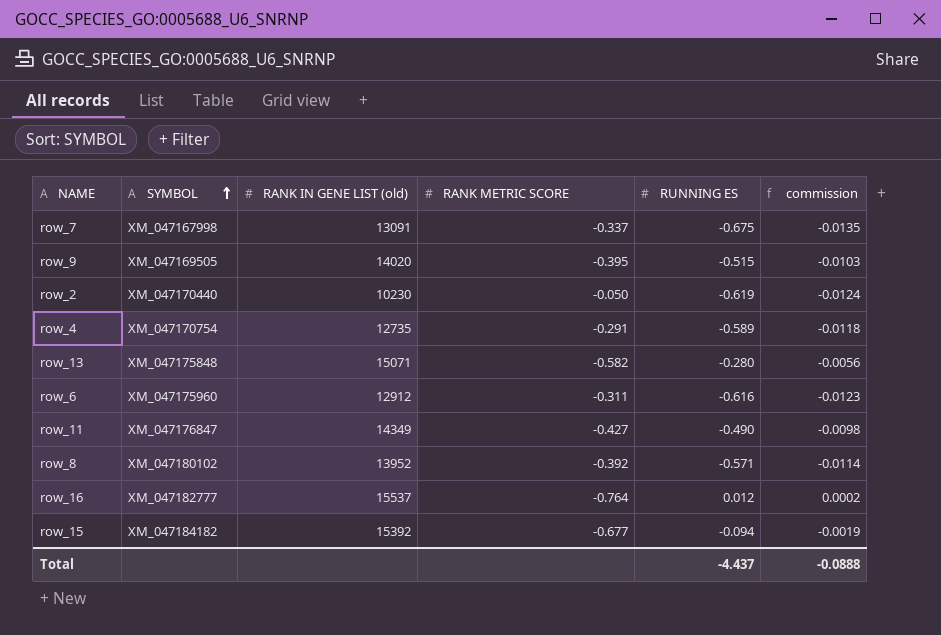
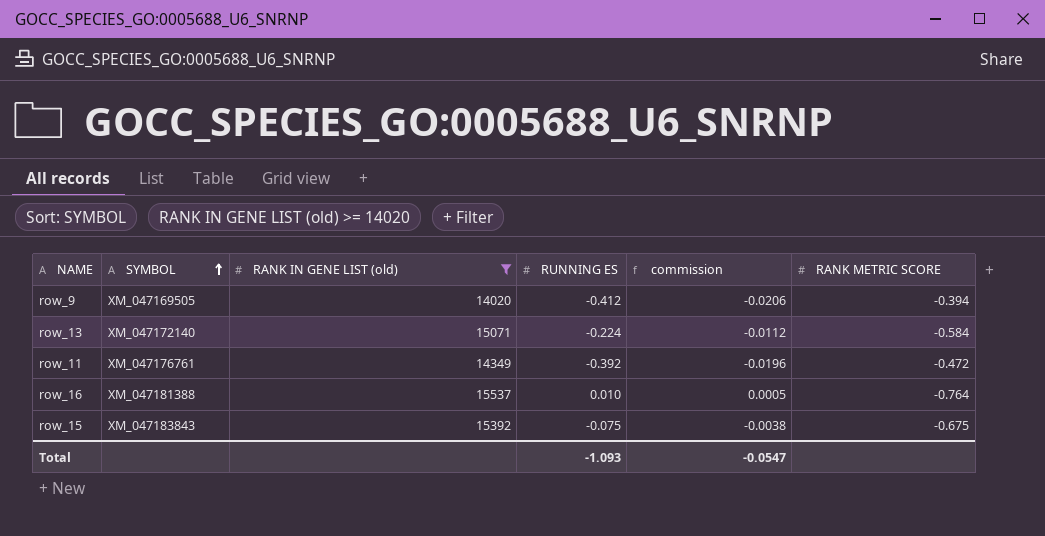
filter: none -> RANK IN GENE LIST (old) >= 14020
column commission | formula: [RUNNING ES] * 0.02 -> [RUNNING ES] * 0.05
column RANK METRIC SCORE | position: 4 -> 6
row_9 | RUNNING ES: -0.515 -> -0.412
row_9 | RANK METRIC SCORE: -0.395 -> -0.394
row_13 | SYMBOL: XM_047175848 -> XM_047172140
row_13 | RUNNING ES: -0.280 -> -0.224
row_13 | RANK METRIC SCORE: -0.582 -> -0.584
row_11 | SYMBOL: XM_047176847 -> XM_047176761
row_11 | RUNNING ES: -0.490 -> -0.392
row_11 | RANK METRIC SCORE: -0.427 -> -0.472
row_16 | SYMBOL: XM_047182777 -> XM_047181388
row_16 | RUNNING ES: 0.012 -> 0.010
row_15 | SYMBOL: XM_047184182 -> XM_047183843
row_15 | RUNNING ES: -0.094 -> -0.075
row_15 | RANK METRIC SCORE: -0.677 -> -0.675
Total | RUNNING ES: -4.437 -> -1.093
Total | commission: -0.0888 -> -0.0547

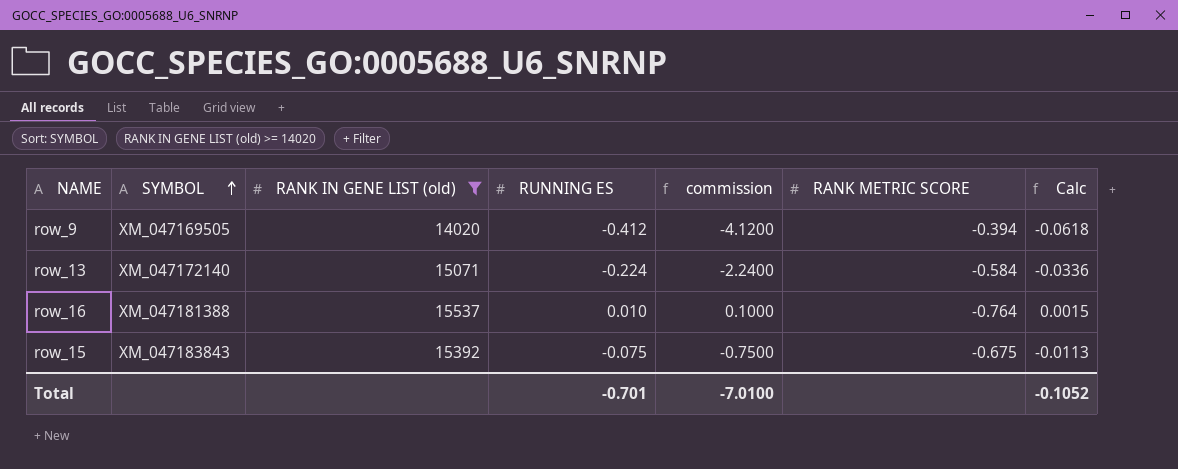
column commission | formula: [RUNNING ES] * 0.05 -> [RUNNING ES] * 10
column Calc | formula: none -> [RUNNING ES] * 0.15
row row_11: XM_047176761 | 14349 | -0.392 | -0.0196 | -0.472 -> none
Total | RUNNING ES: -1.093 -> -0.701
Total | commission: -0.0547 -> -7.0100

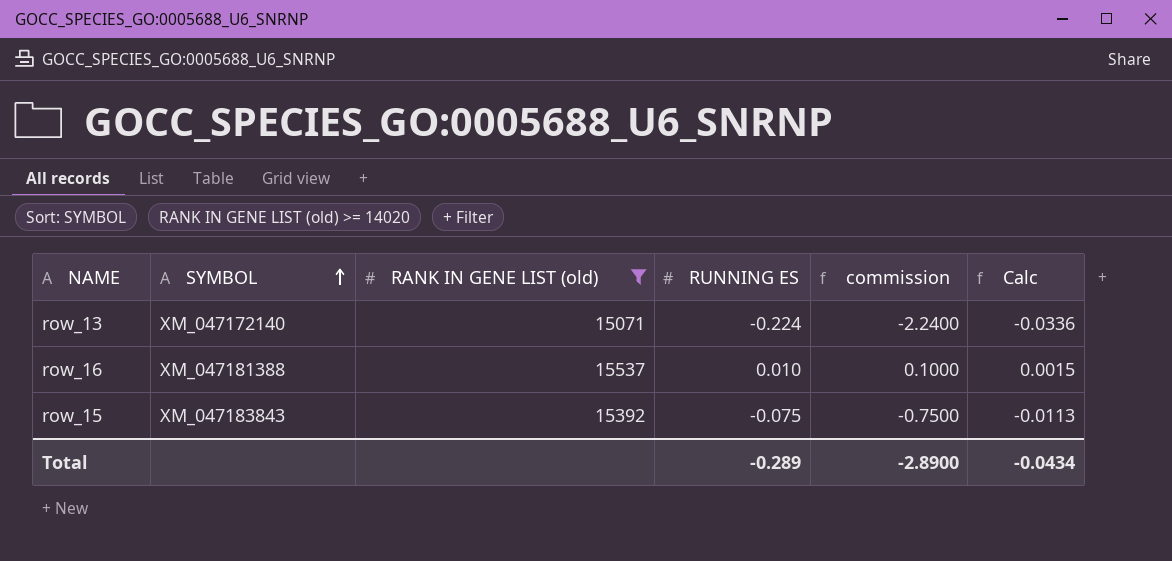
column RANK METRIC SCORE | position: 6 -> none
row row_9: XM_047169505 | 14020 | -0.412 | -4.1200 | -0.394 | -0.0618 -> none
Total | RUNNING ES: -0.701 -> -0.289
Total | commission: -7.0100 -> -2.8900
Total | Calc: -0.1052 -> -0.0434

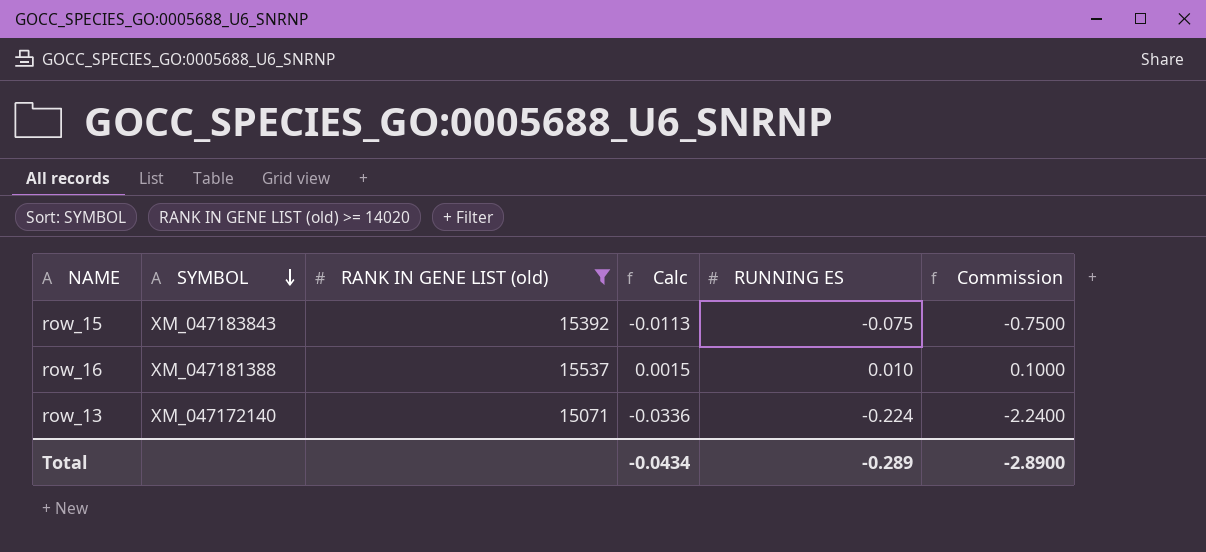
row order: SYMBOL ascending -> SYMBOL descending
column Calc | position: 6 -> 4
column name: commission -> Commission

